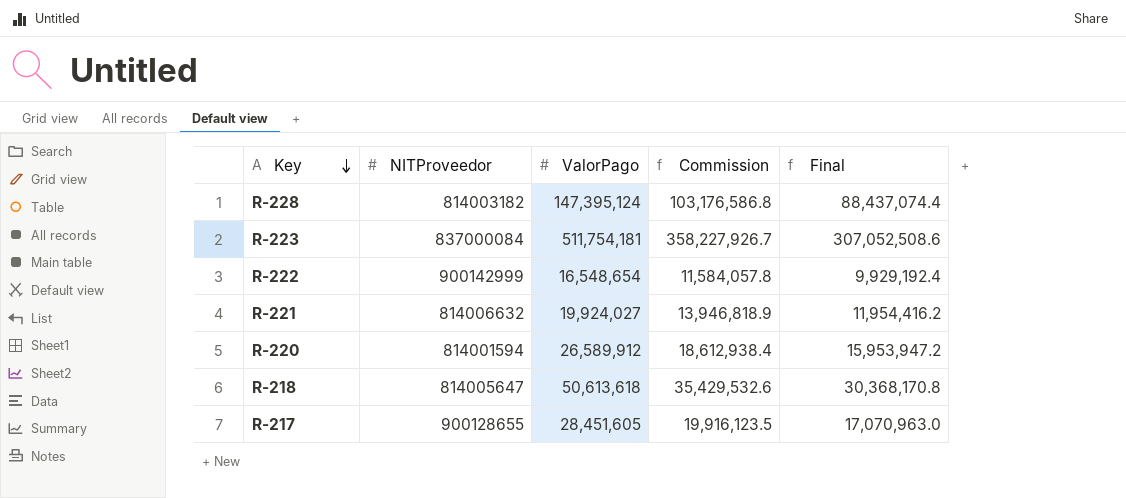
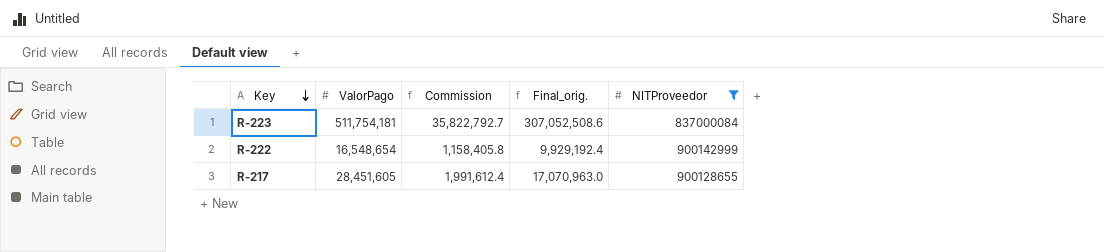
filter: none -> NITProveedor >= 837000084
column Commission | formula: [ValorPago] * 0.7 -> [ValorPago] * 0.07
column name: Final -> Final_orig.
column NITProveedor | position: 2 -> 5

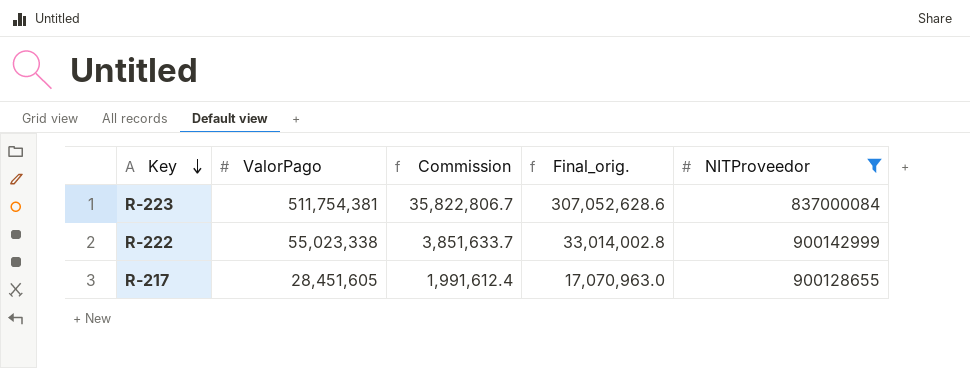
R-223 | ValorPago: 511,754,181 -> 511,754,381
R-223 | Commission: 35,822,792.7 -> 35,822,806.7
R-223 | Final_orig.: 307,052,508.6 -> 307,052,628.6
R-222 | ValorPago: 16,548,654 -> 55,023,338
R-222 | Commission: 1,158,405.8 -> 3,851,633.7
R-222 | Final_orig.: 9,929,192.4 -> 33,014,002.8

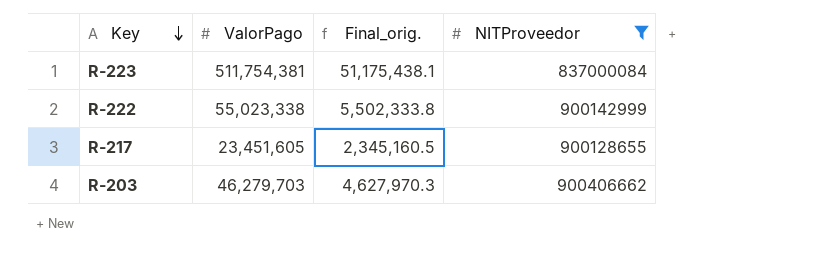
column Commission | formula: [ValorPago] * 0.07 -> none
column Final_orig. | formula: [ValorPago] * 0.6 -> [ValorPago] * 0.1
R-217 | ValorPago: 28,451,605 -> 23,451,605
row R-203: none -> 46,279,703 | 4,627,970.3 | 900406662

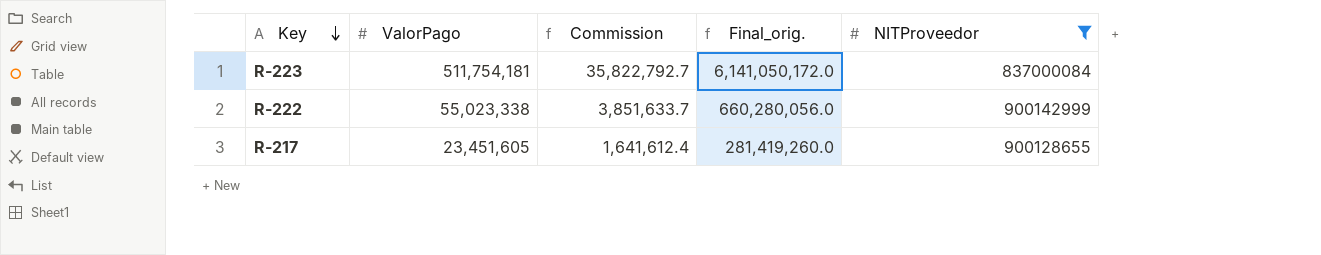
column Commission | formula: none -> [ValorPago] * 0.07
column Final_orig. | formula: [ValorPago] * 0.1 -> [ValorPago] * 12
row R-203: 46,279,703 | 4,627,970.3 | 900406662 -> none
R-223 | ValorPago: 511,754,381 -> 511,754,181

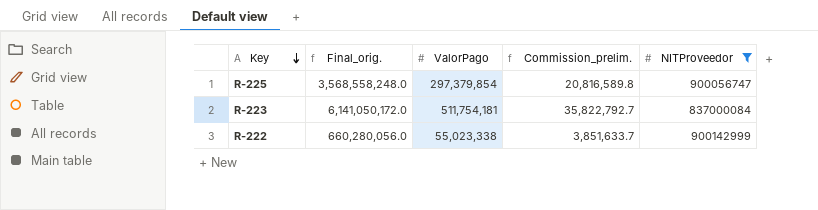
column Final_orig. | position: 4 -> 2
column name: Commission -> Commission_prelim.
row R-217: 23,451,605 | 1,641,612.4 | 281,419,260.0 | 900128655 -> none
row R-225: none -> 3,568,558,248.0 | 297,379,854 | 20,816,589.8 | 900056747

